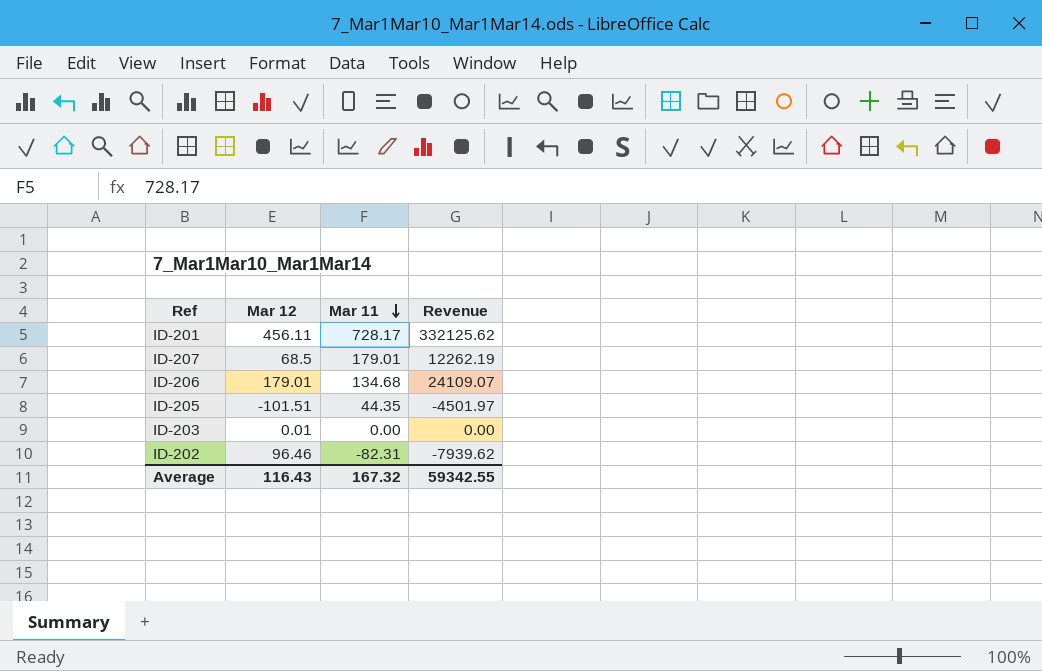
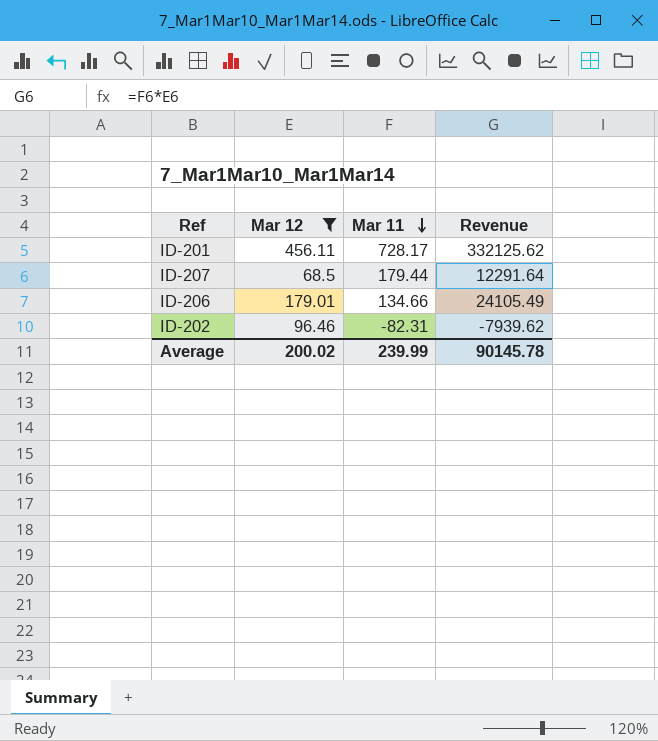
filter: none -> Mar 12 >= 68.5
ID-207 | Mar 11: 179.01 -> 179.44
ID-207 | Revenue: 12262.19 -> 12291.64
ID-206 | Mar 11: 134.68 -> 134.66
ID-206 | Revenue: 24109.07 -> 24105.49
Average | Mar 12: 116.43 -> 200.02
Average | Mar 11: 167.32 -> 239.99
Average | Revenue: 59342.55 -> 90145.78

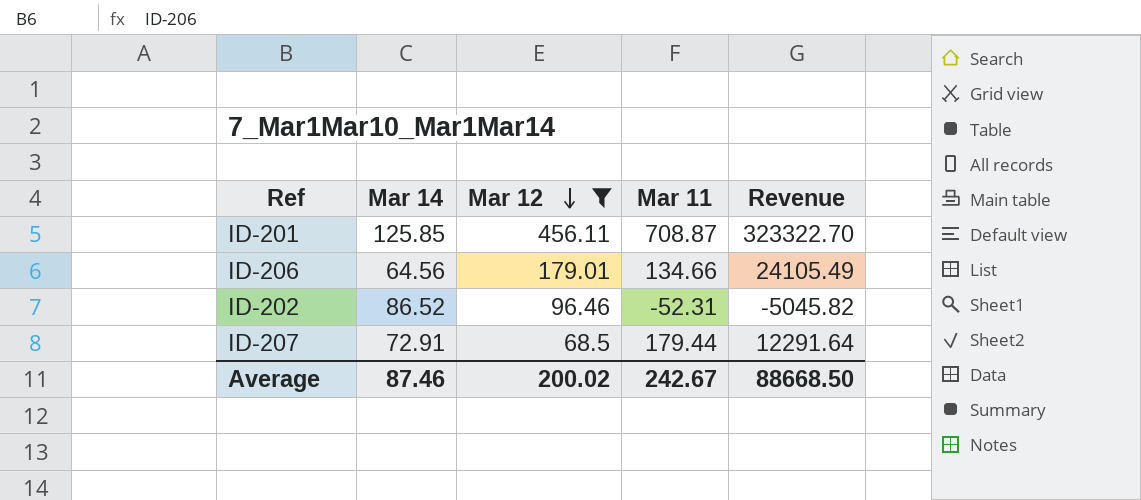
row order: Mar 11 descending -> Mar 12 descending
column Mar 14 | position: none -> 2
ID-201 | Mar 11: 728.17 -> 708.87
ID-201 | Revenue: 332125.62 -> 323322.70
ID-202 | Mar 11: -82.31 -> -52.31
ID-202 | Revenue: -7939.62 -> -5045.82
Average | Mar 11: 239.99 -> 242.67
Average | Revenue: 90145.78 -> 88668.50

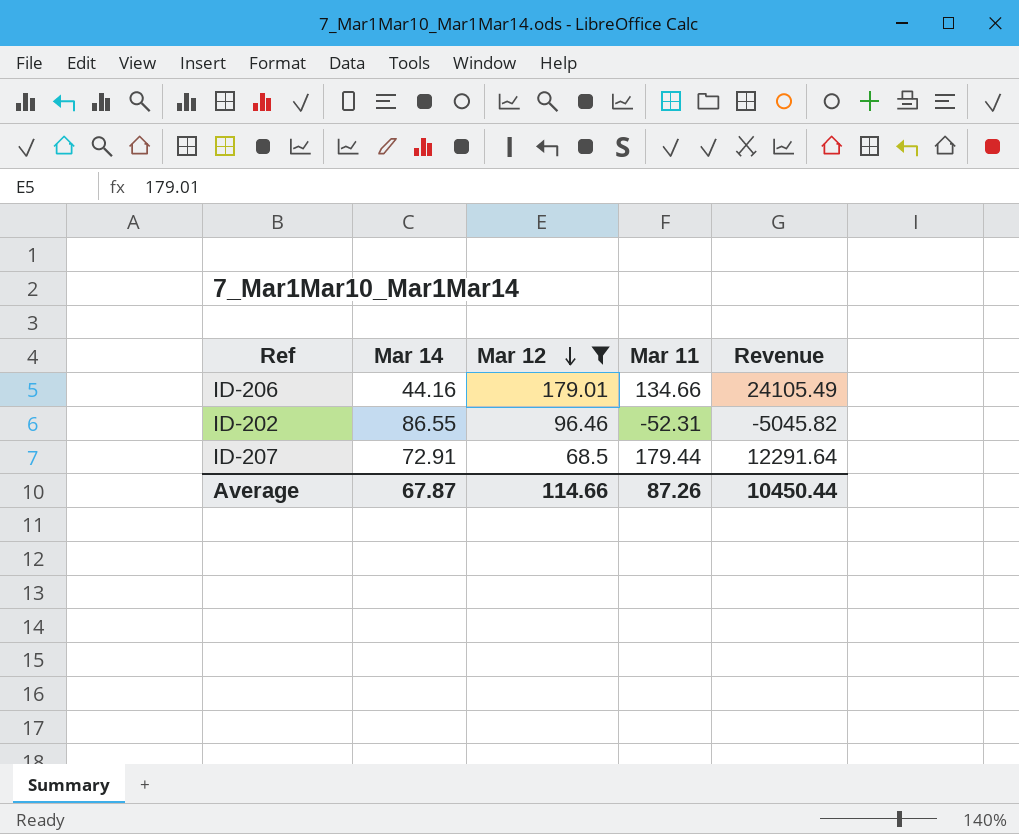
row ID-201: 125.85 | 456.11 | 708.87 | 323322.70 -> none
ID-206 | Mar 14: 64.56 -> 44.16
ID-202 | Mar 14: 86.52 -> 86.55
Average | Mar 14: 87.46 -> 67.87
Average | Mar 12: 200.02 -> 114.66
Average | Mar 11: 242.67 -> 87.26
Average | Revenue: 88668.50 -> 10450.44

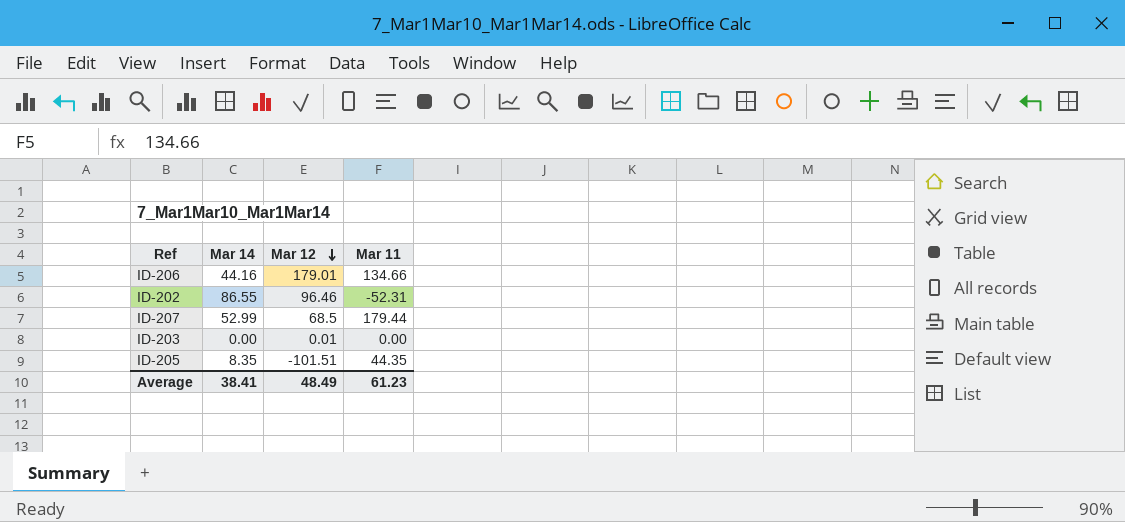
filter: Mar 12 >= 68.5 -> none
column Revenue | formula: [Mar 12] * [Mar 11] -> none
ID-207 | Mar 14: 72.91 -> 52.99
Average | Mar 14: 67.87 -> 38.41
Average | Mar 12: 114.66 -> 48.49
Average | Mar 11: 87.26 -> 61.23

